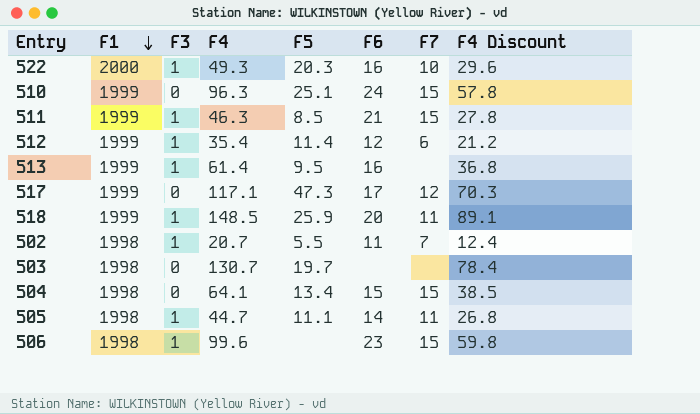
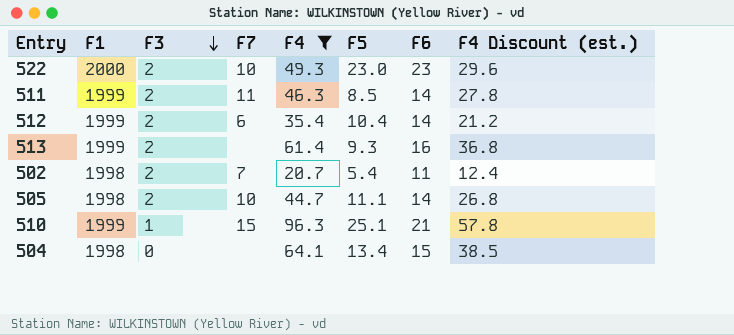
filter: none -> F4 <= 96.3
row order: F1 descending -> F3 descending
column F7 | position: 7 -> 4
column name: F4 Discount -> F4 Discount (est.)
522 | F3: 1 -> 2
522 | F5: 20.3 -> 23.0
522 | F6: 16 -> 23
511 | F3: 1 -> 2
511 | F7: 15 -> 11
511 | F6: 21 -> 14
512 | F3: 1 -> 2
512 | F5: 11.4 -> 10.4
512 | F6: 12 -> 14
513 | F3: 1 -> 2
513 | F5: 9.5 -> 9.3
502 | F3: 1 -> 2
502 | F5: 5.5 -> 5.4
505 | F3: 1 -> 2
505 | F7: 11 -> 10
510 | F3: 0 -> 1
510 | F6: 24 -> 21
504 | F7: 15 -> none

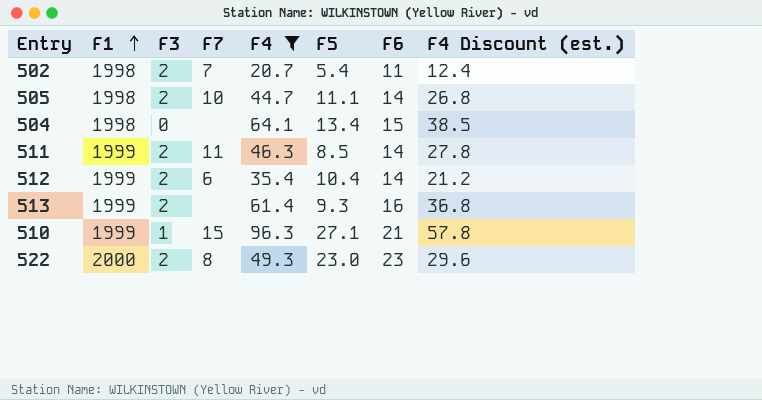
row order: F3 descending -> F1 ascending
510 | F5: 25.1 -> 27.1
522 | F7: 10 -> 8

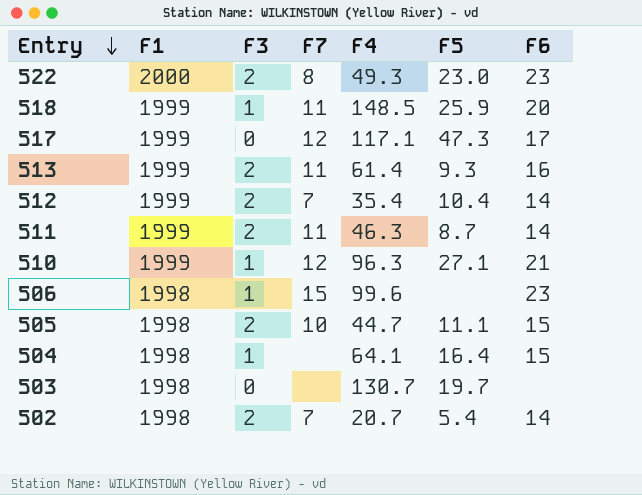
filter: F4 <= 96.3 -> none
row order: F1 ascending -> Entry descending
column F4 Discount (est.) | formula: [F4] * 0.6 -> none
513 | F7: none -> 11
512 | F7: 6 -> 7
511 | F5: 8.5 -> 8.7
510 | F7: 15 -> 12
505 | F6: 14 -> 15
504 | F3: 0 -> 1
504 | F5: 13.4 -> 16.4
502 | F6: 11 -> 14

